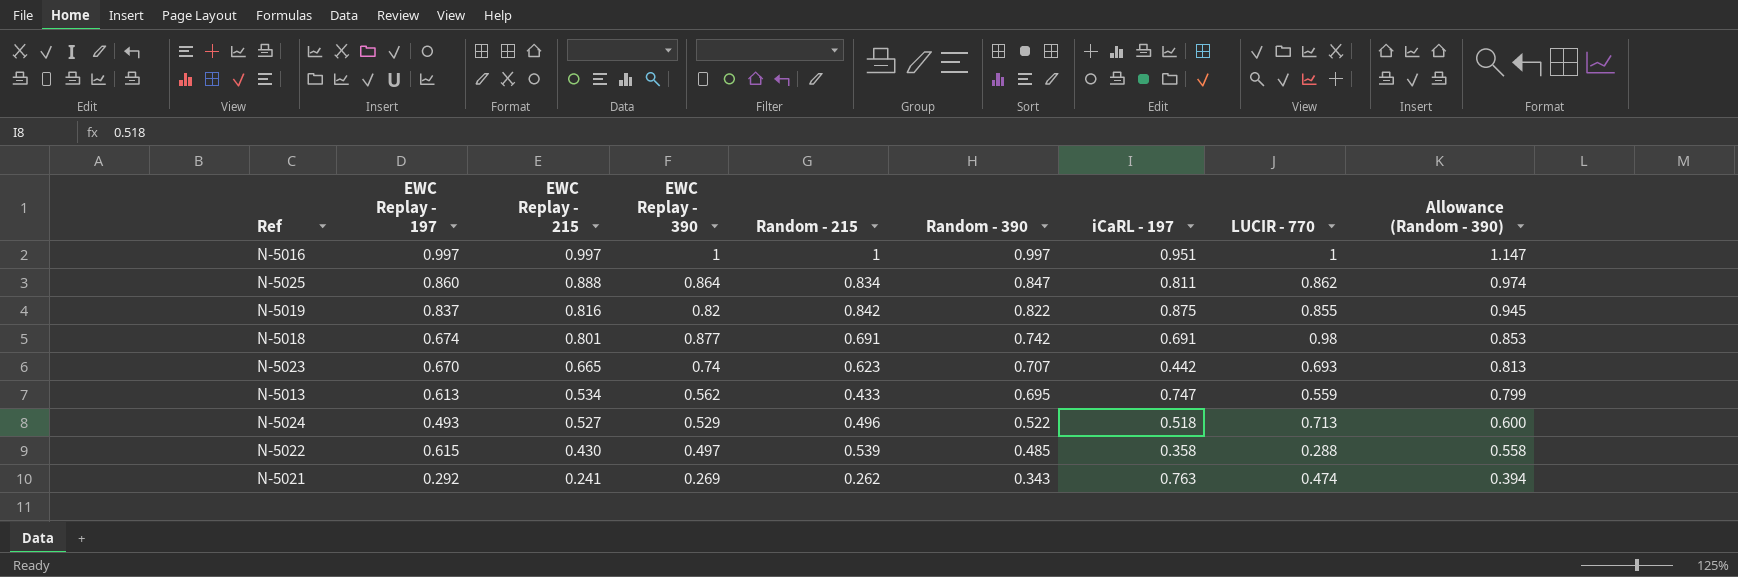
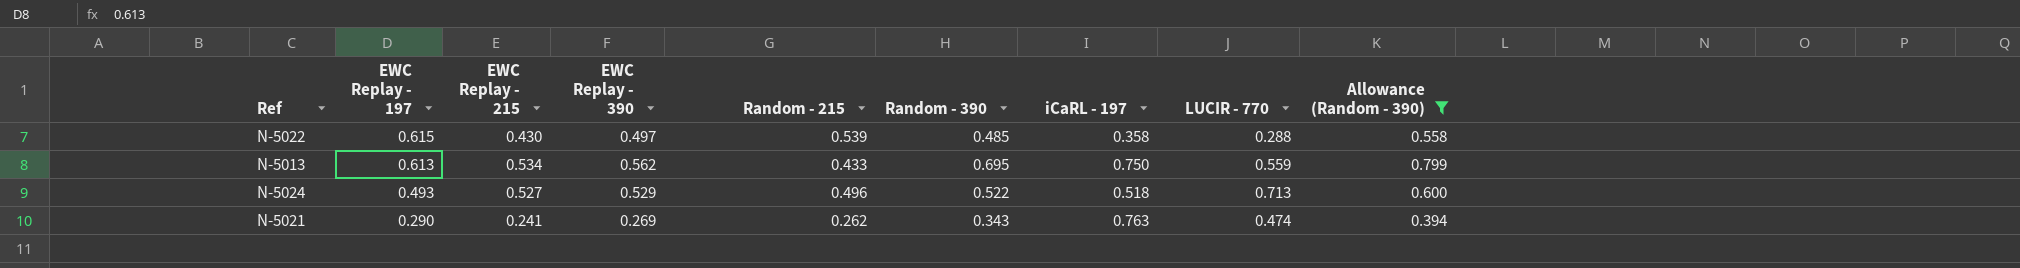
filter: none -> Allowance (Random - 390) <= 0.799
row order: EWC Replay - 215 descending -> EWC Replay - 197 descending
N-5013 | iCaRL - 197: 0.747 -> 0.750
N-5021 | EWC Replay - 197: 0.292 -> 0.290

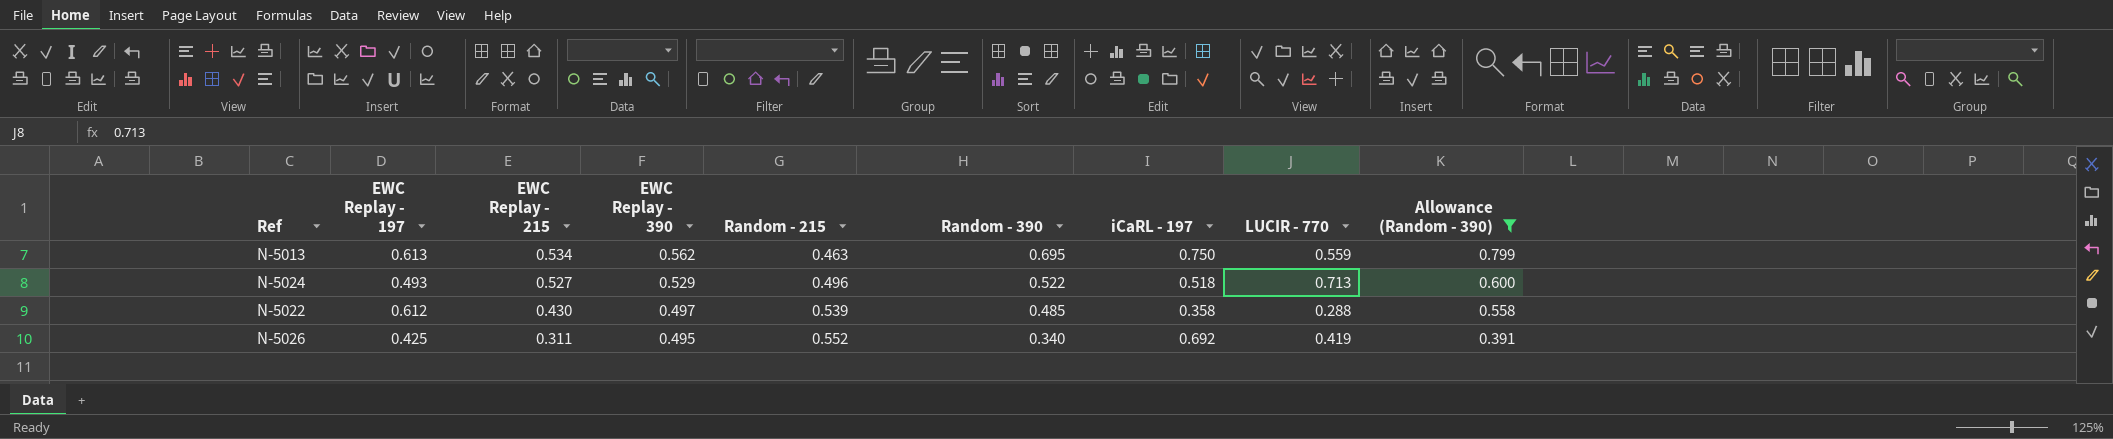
row order: EWC Replay - 197 descending -> EWC Replay - 215 descending
row N-5021: 0.290 | 0.241 | 0.269 | 0.262 | 0.343 | 0.763 | 0.474 | 0.394 -> none
N-5013 | Random - 215: 0.433 -> 0.463
N-5022 | EWC Replay - 197: 0.615 -> 0.612
row N-5026: none -> 0.425 | 0.311 | 0.495 | 0.552 | 0.340 | 0.692 | 0.419 | 0.391

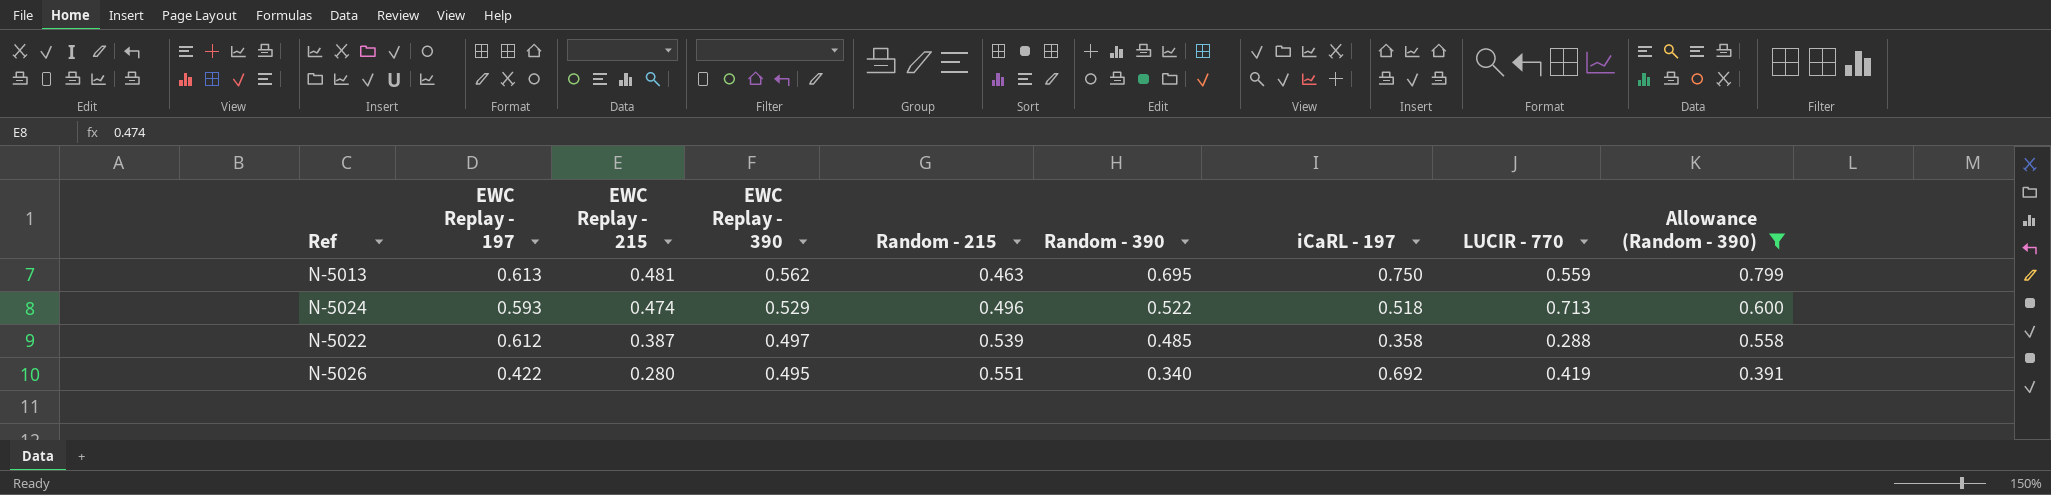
N-5013 | EWC Replay - 215: 0.534 -> 0.481
N-5024 | EWC Replay - 197: 0.493 -> 0.593
N-5024 | EWC Replay - 215: 0.527 -> 0.474
N-5022 | EWC Replay - 215: 0.430 -> 0.387
N-5026 | EWC Replay - 197: 0.425 -> 0.422
N-5026 | EWC Replay - 215: 0.311 -> 0.280
N-5026 | Random - 215: 0.552 -> 0.551

